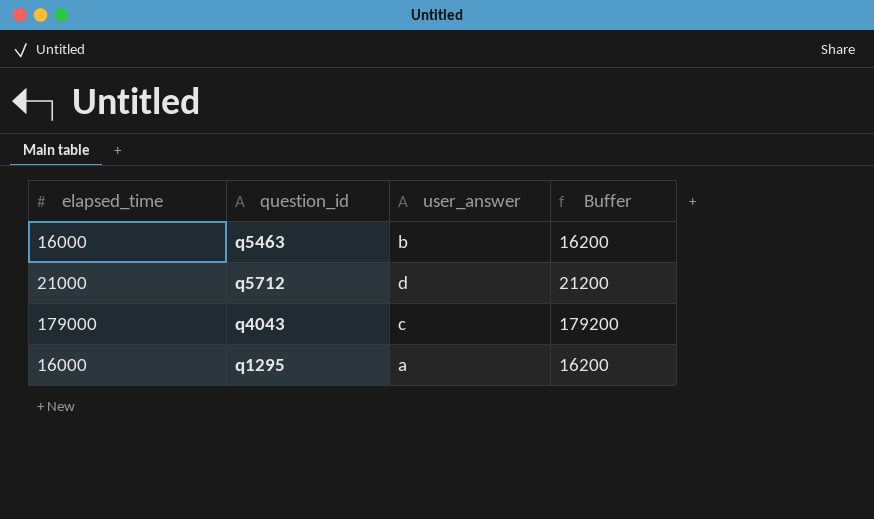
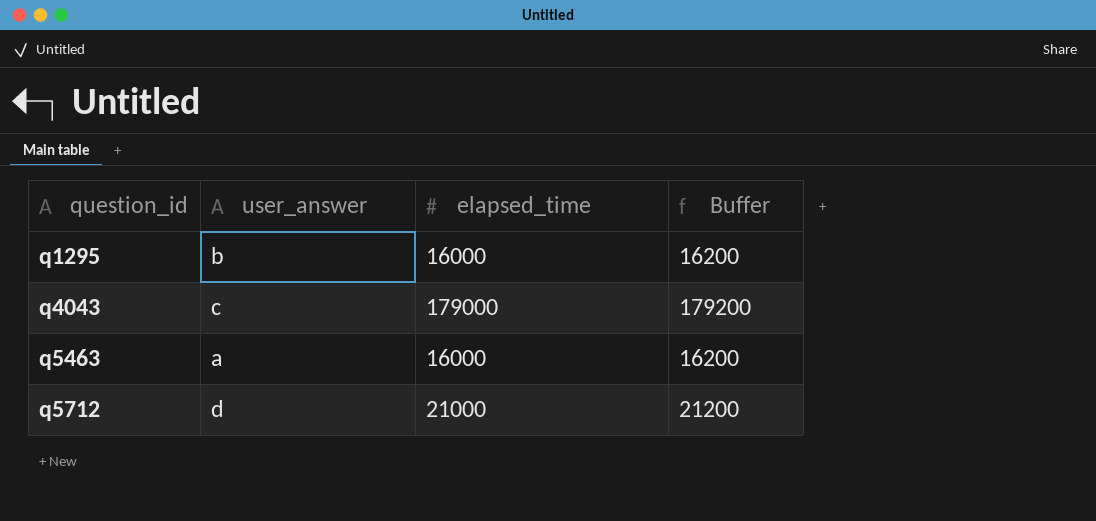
row order: none -> question_id ascending
column elapsed_time | position: 1 -> 3
q1295 | user_answer: a -> b
q5463 | user_answer: b -> a

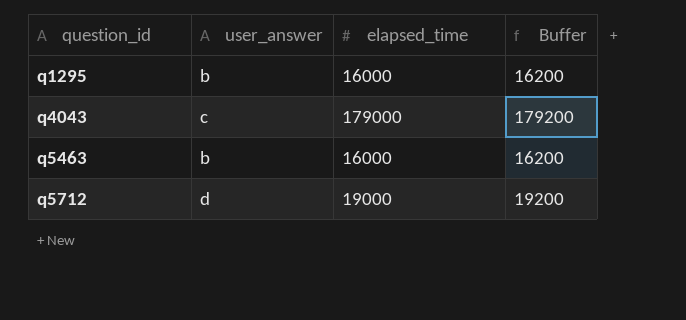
q5463 | user_answer: a -> b
q5712 | elapsed_time: 21000 -> 19000
q5712 | Buffer: 21200 -> 19200

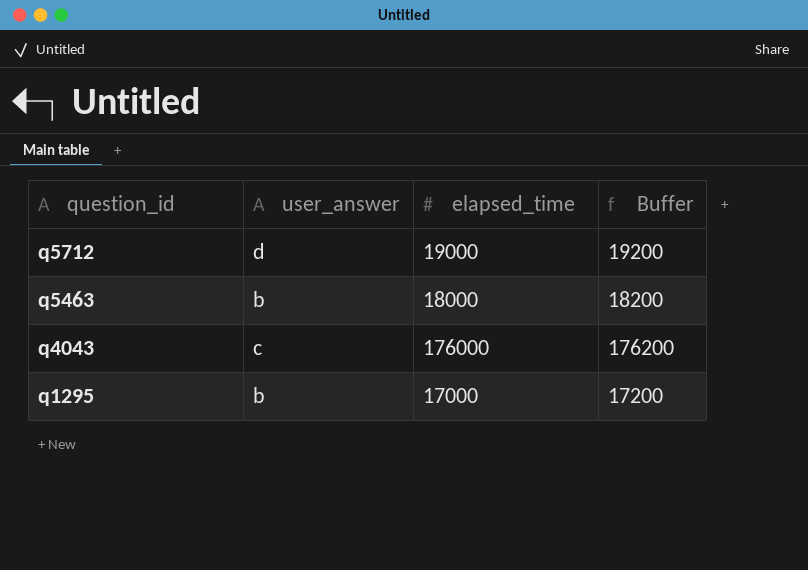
row order: question_id ascending -> question_id descending
q5463 | elapsed_time: 16000 -> 18000
q5463 | Buffer: 16200 -> 18200
q4043 | elapsed_time: 179000 -> 176000
q4043 | Buffer: 179200 -> 176200
q1295 | elapsed_time: 16000 -> 17000
q1295 | Buffer: 16200 -> 17200

